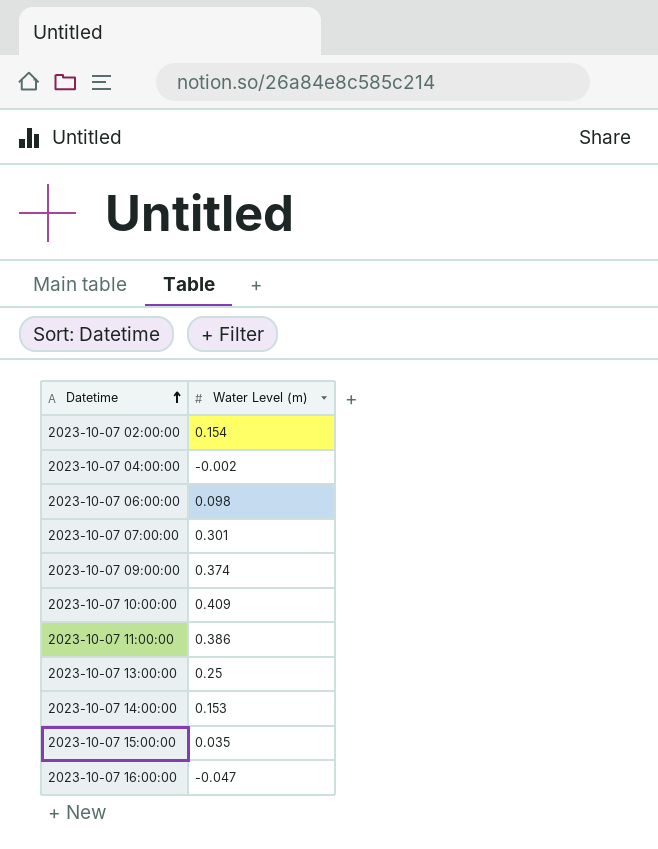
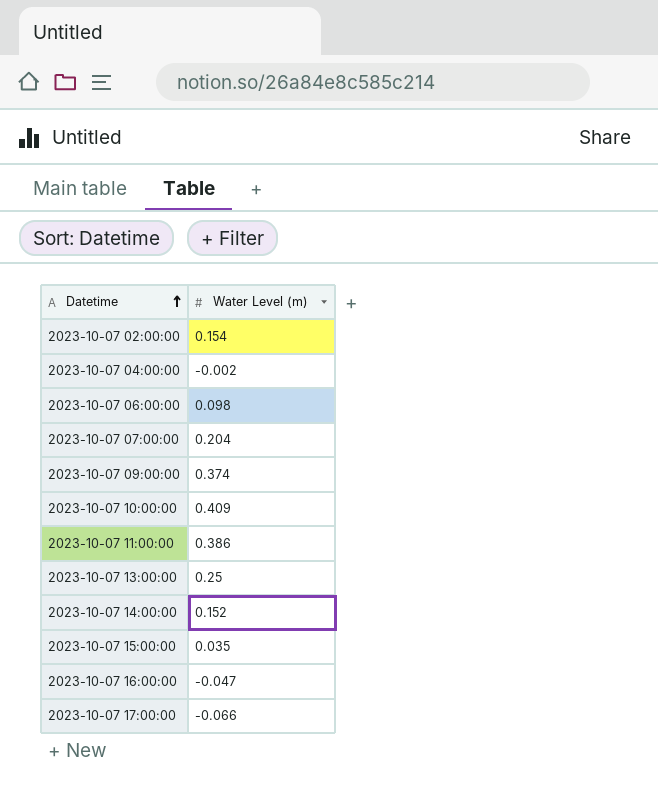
2023-10-07 07:00:00 | Water Level (m): 0.301 -> 0.204
2023-10-07 14:00:00 | Water Level (m): 0.153 -> 0.152
row 2023-10-07 17:00:00: none -> -0.066

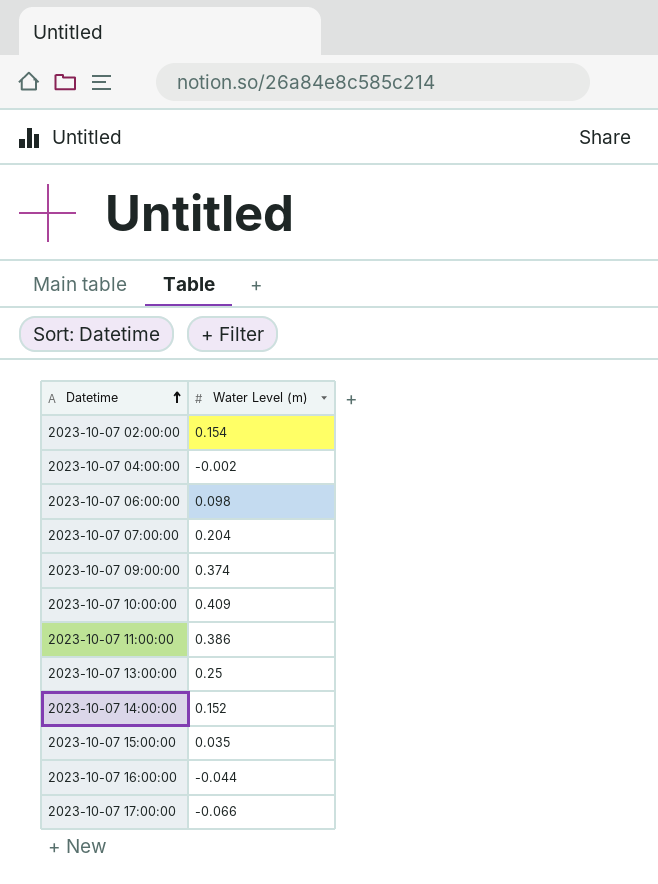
2023-10-07 16:00:00 | Water Level (m): -0.047 -> -0.044

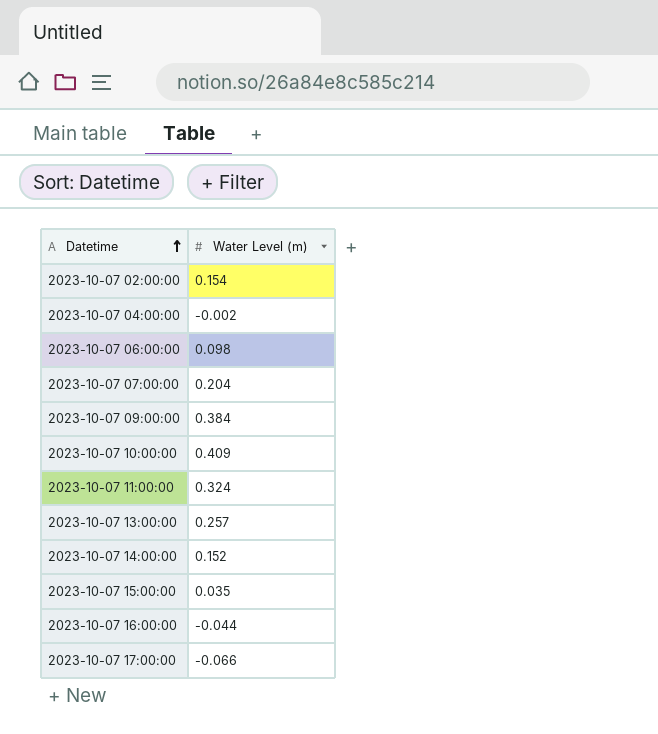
2023-10-07 09:00:00 | Water Level (m): 0.374 -> 0.384
2023-10-07 11:00:00 | Water Level (m): 0.386 -> 0.324
2023-10-07 13:00:00 | Water Level (m): 0.25 -> 0.257

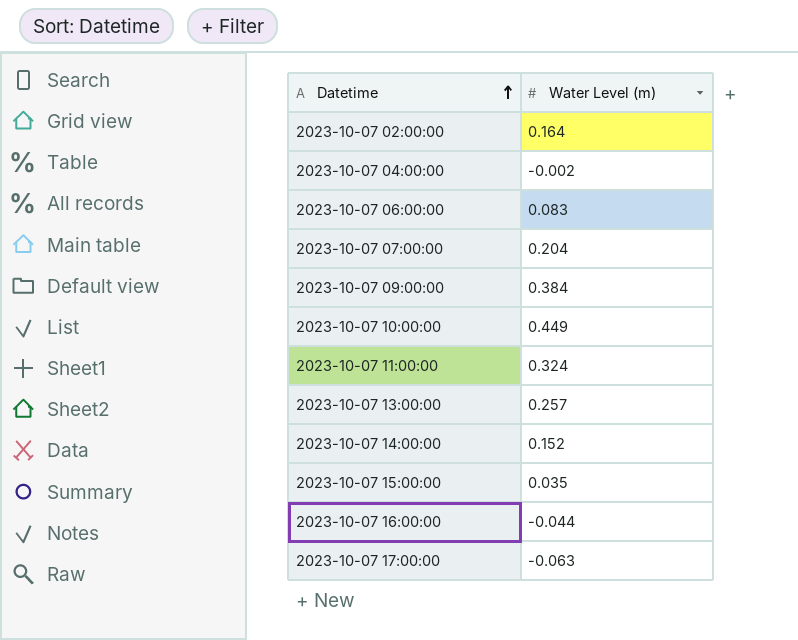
2023-10-07 02:00:00 | Water Level (m): 0.154 -> 0.164
2023-10-07 06:00:00 | Water Level (m): 0.098 -> 0.083
2023-10-07 10:00:00 | Water Level (m): 0.409 -> 0.449
2023-10-07 17:00:00 | Water Level (m): -0.066 -> -0.063

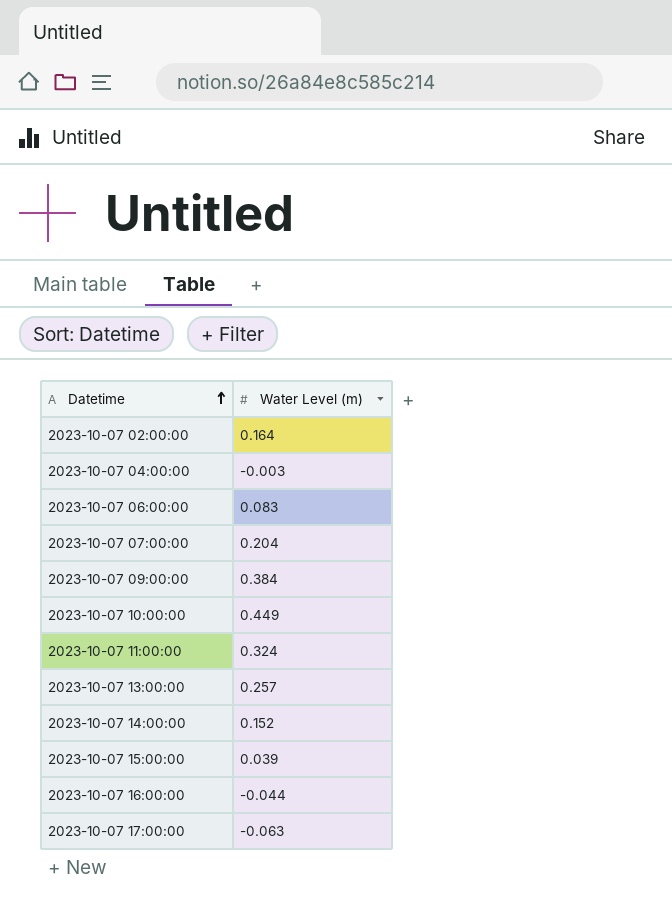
2023-10-07 04:00:00 | Water Level (m): -0.002 -> -0.003
2023-10-07 15:00:00 | Water Level (m): 0.035 -> 0.039

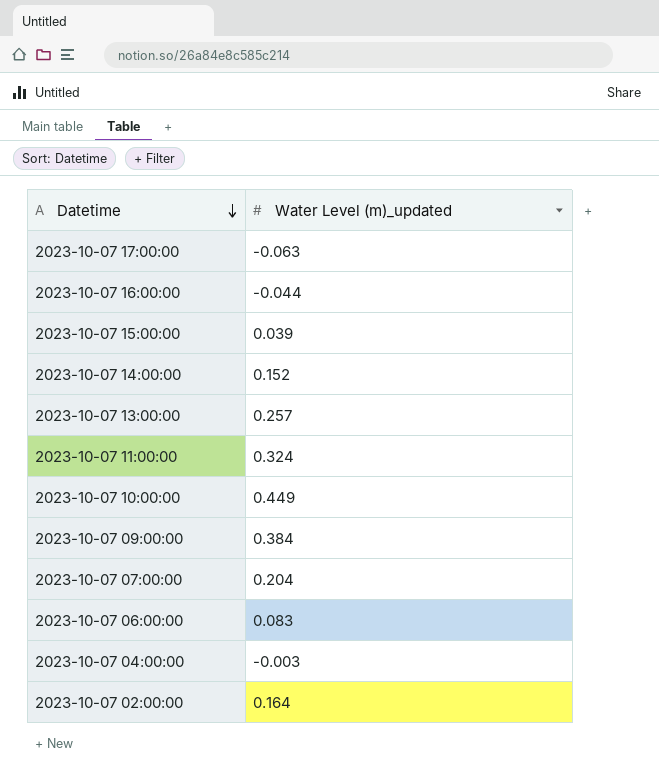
row order: Datetime ascending -> Datetime descending
column name: Water Level (m) -> Water Level (m)_updated

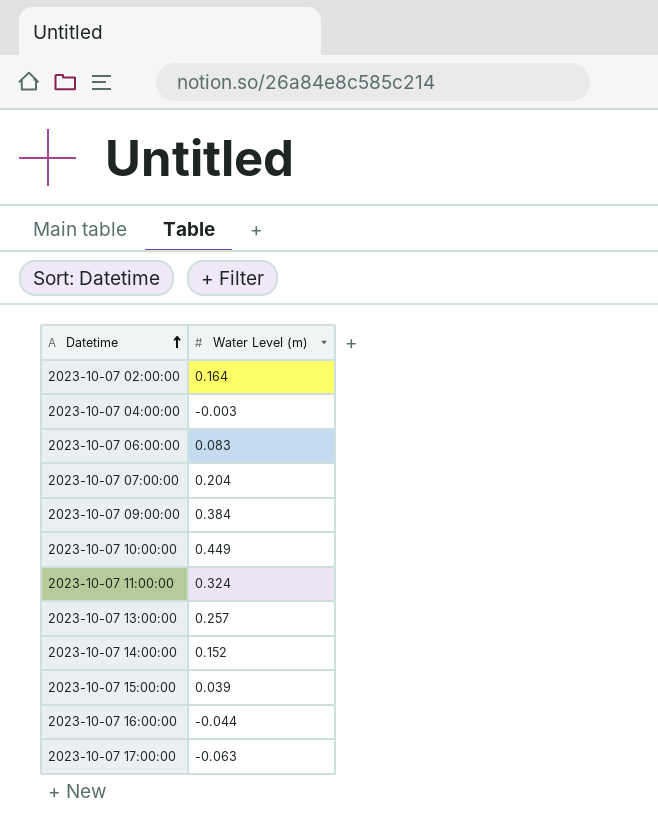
row order: Datetime descending -> Datetime ascending
column name: Water Level (m)_updated -> Water Level (m)

